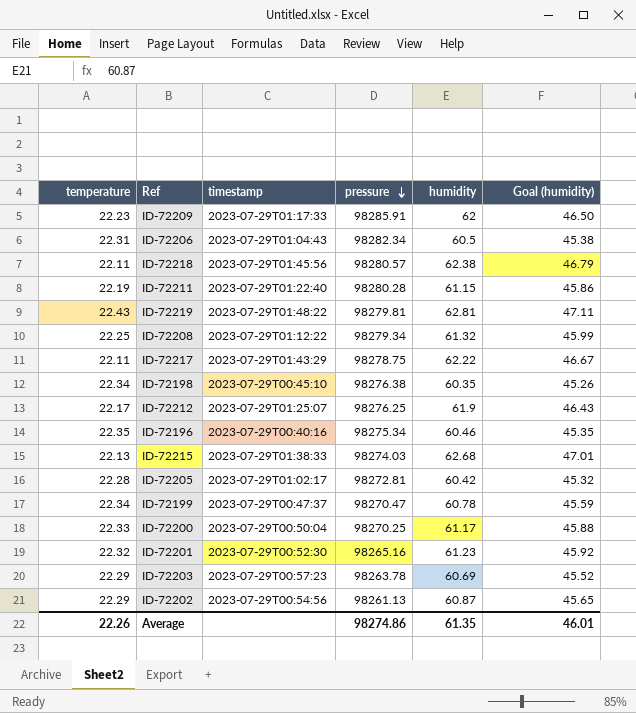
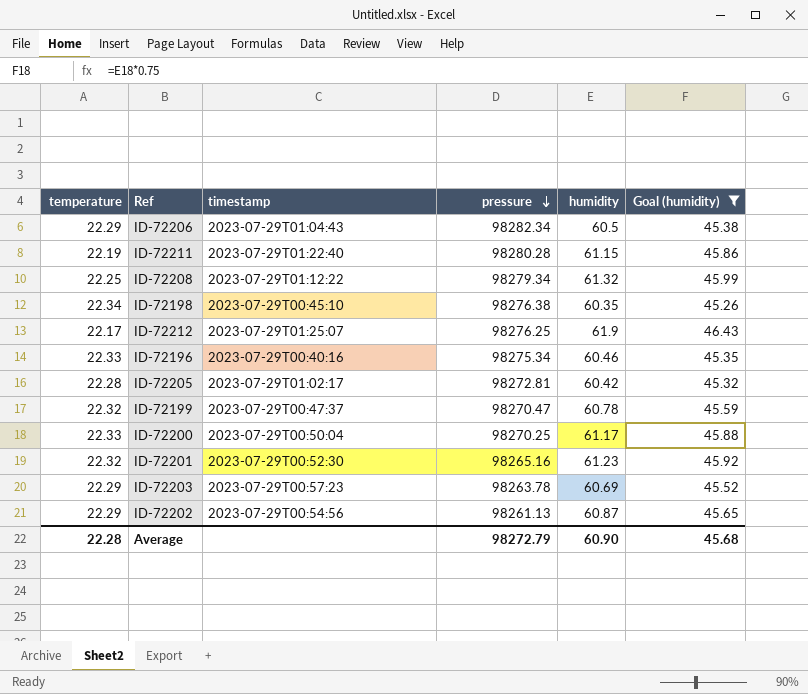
filter: none -> Goal (humidity) <= 46.43
ID-72206 | temperature: 22.31 -> 22.29
ID-72196 | temperature: 22.35 -> 22.33
ID-72199 | temperature: 22.34 -> 22.32
Average | temperature: 22.26 -> 22.28
Average | pressure: 98274.86 -> 98272.79
Average | humidity: 61.35 -> 60.90
Average | Goal (humidity): 46.01 -> 45.68

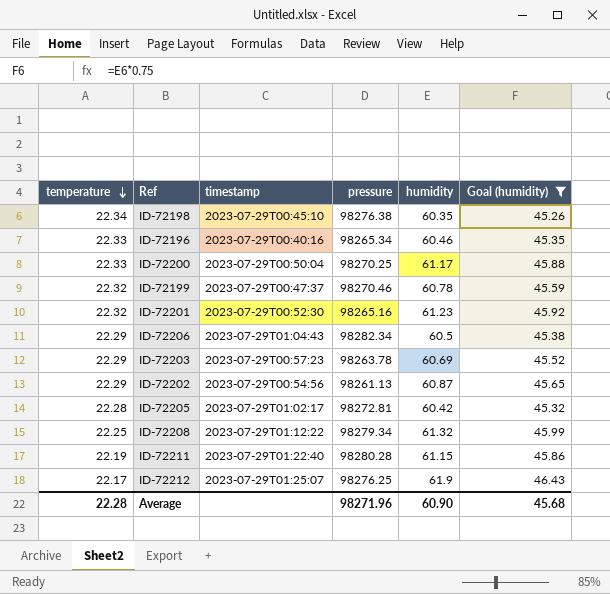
row order: pressure descending -> temperature descending
ID-72196 | pressure: 98275.34 -> 98265.34
ID-72199 | pressure: 98270.47 -> 98270.46
Average | pressure: 98272.79 -> 98271.96

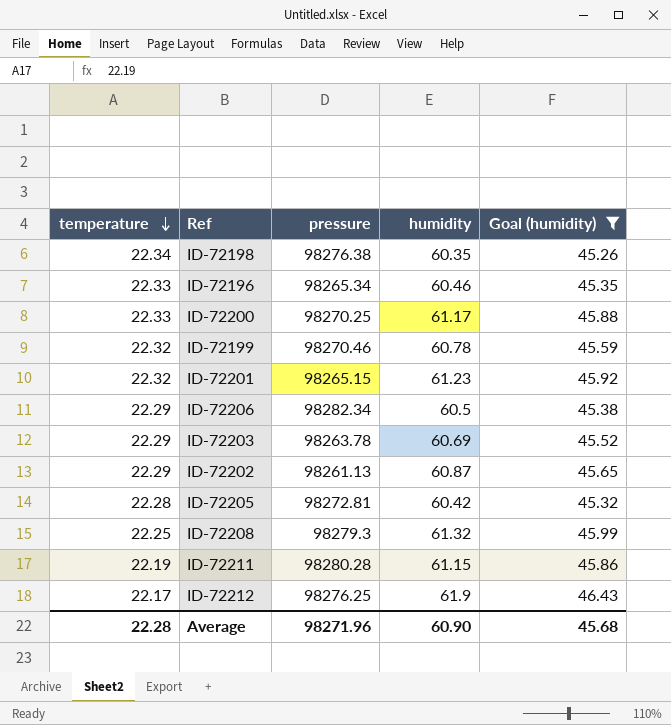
column timestamp | position: 3 -> none
ID-72201 | pressure: 98265.16 -> 98265.15
ID-72208 | pressure: 98279.34 -> 98279.3

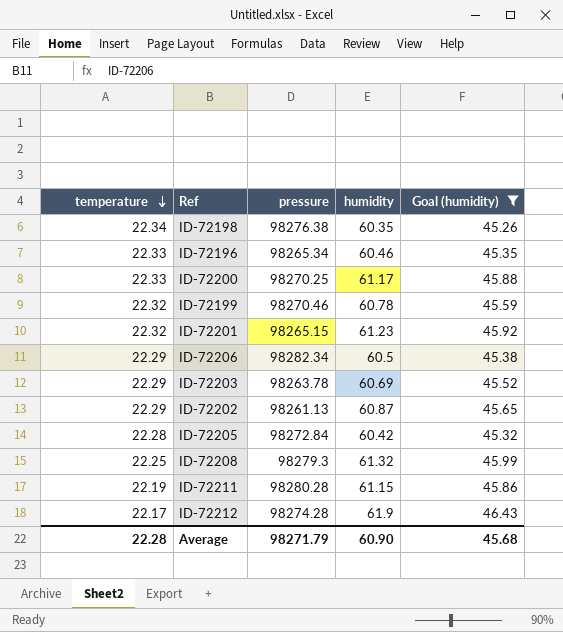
ID-72205 | pressure: 98272.81 -> 98272.84
ID-72212 | pressure: 98276.25 -> 98274.28
Average | pressure: 98271.96 -> 98271.79

